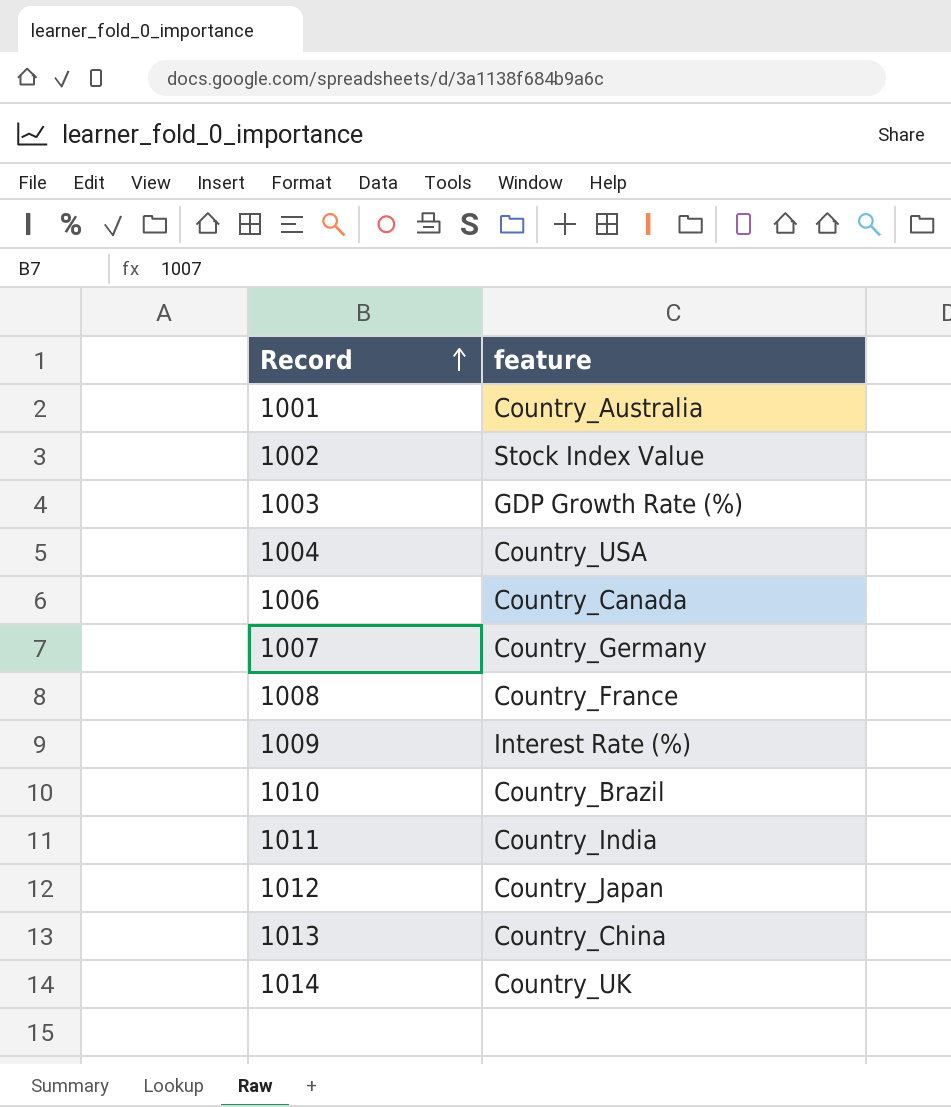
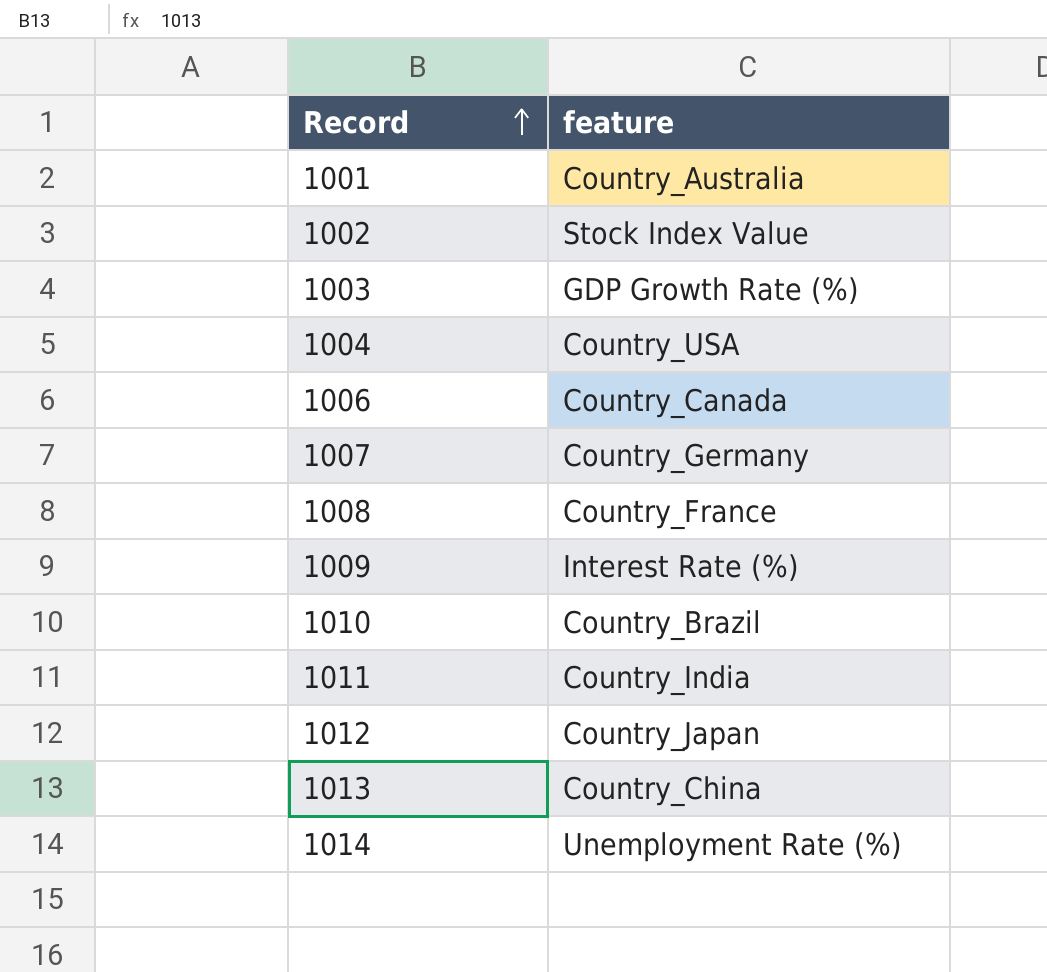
1014 | feature: Country_UK -> Unemployment Rate (%)

